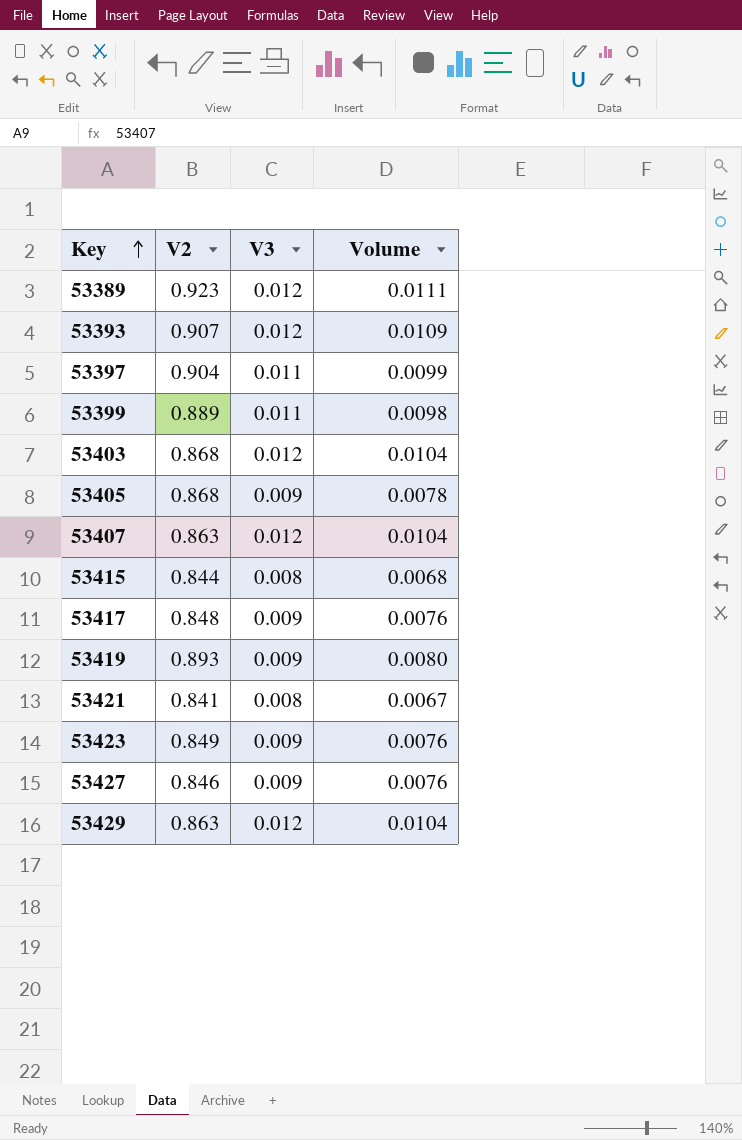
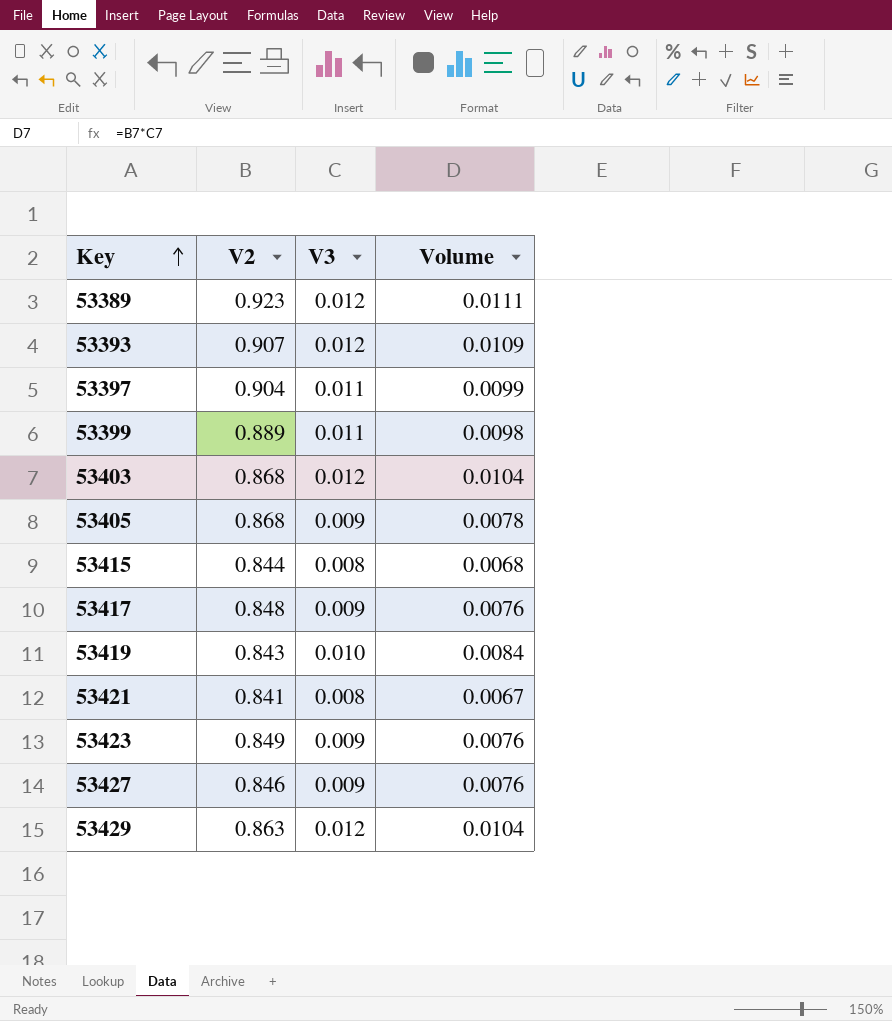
row 53407: 0.863 | 0.012 | 0.0104 -> none
53419 | V2: 0.893 -> 0.843
53419 | V3: 0.009 -> 0.010
53419 | Volume: 0.0080 -> 0.0084

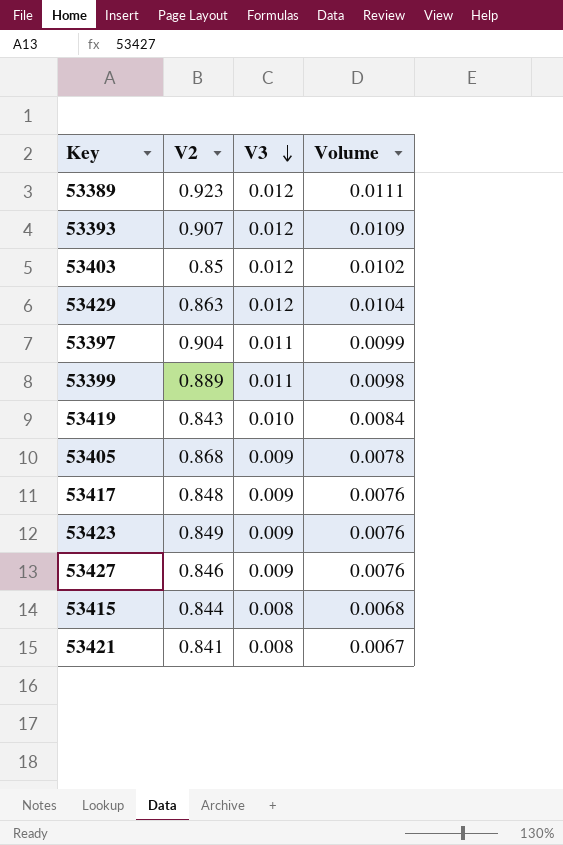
row order: Key ascending -> V3 descending
53403 | V2: 0.868 -> 0.85
53403 | Volume: 0.0104 -> 0.0102

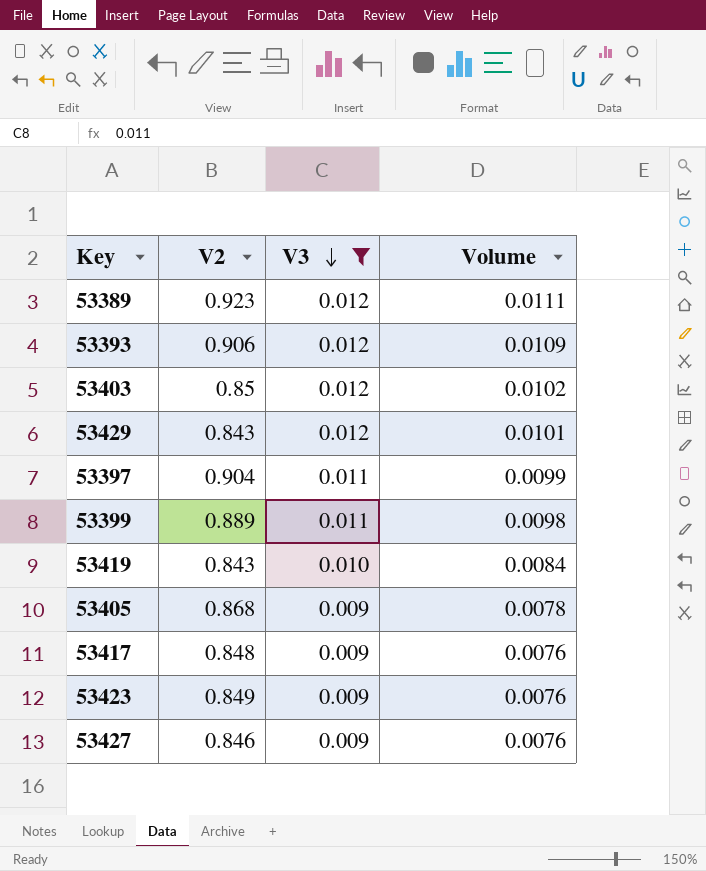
filter: none -> V3 != 0.008
53393 | V2: 0.907 -> 0.906
53429 | V2: 0.863 -> 0.843
53429 | Volume: 0.0104 -> 0.0101

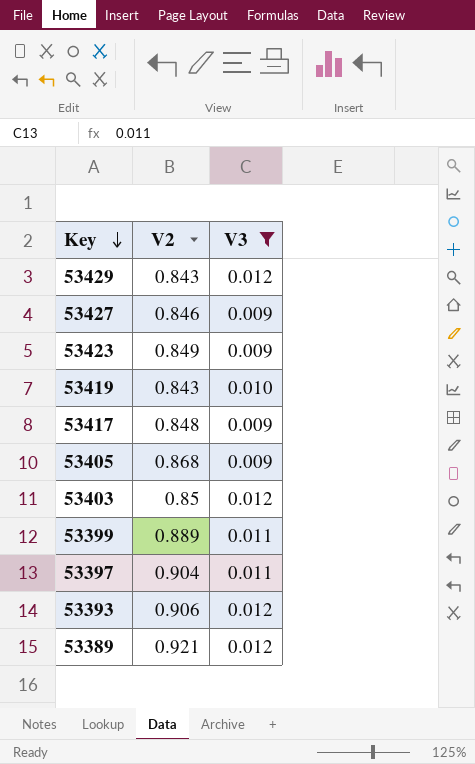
row order: V3 descending -> Key descending
column Volume | formula: [V2] * [V3] -> none
53389 | V2: 0.923 -> 0.921

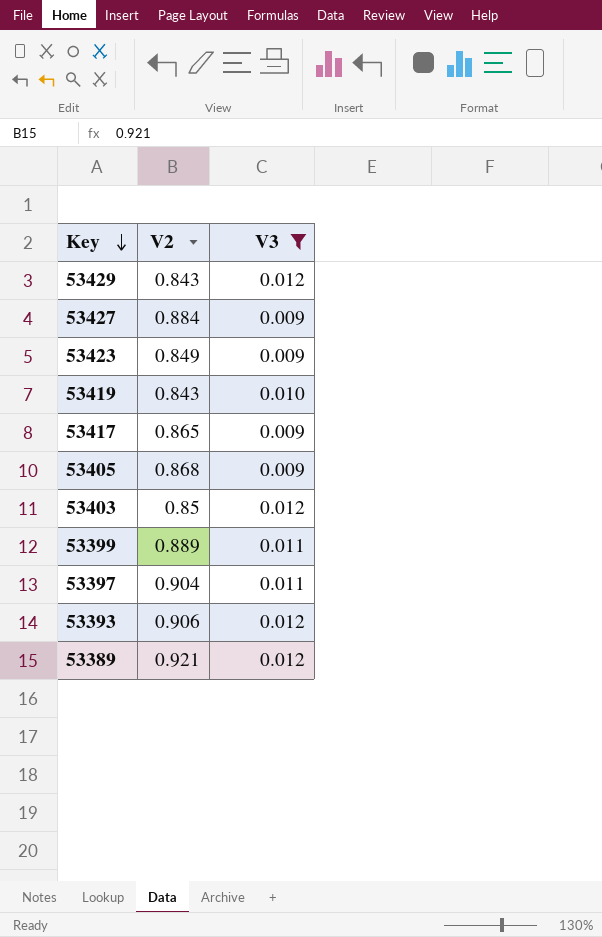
53427 | V2: 0.846 -> 0.884
53417 | V2: 0.848 -> 0.865

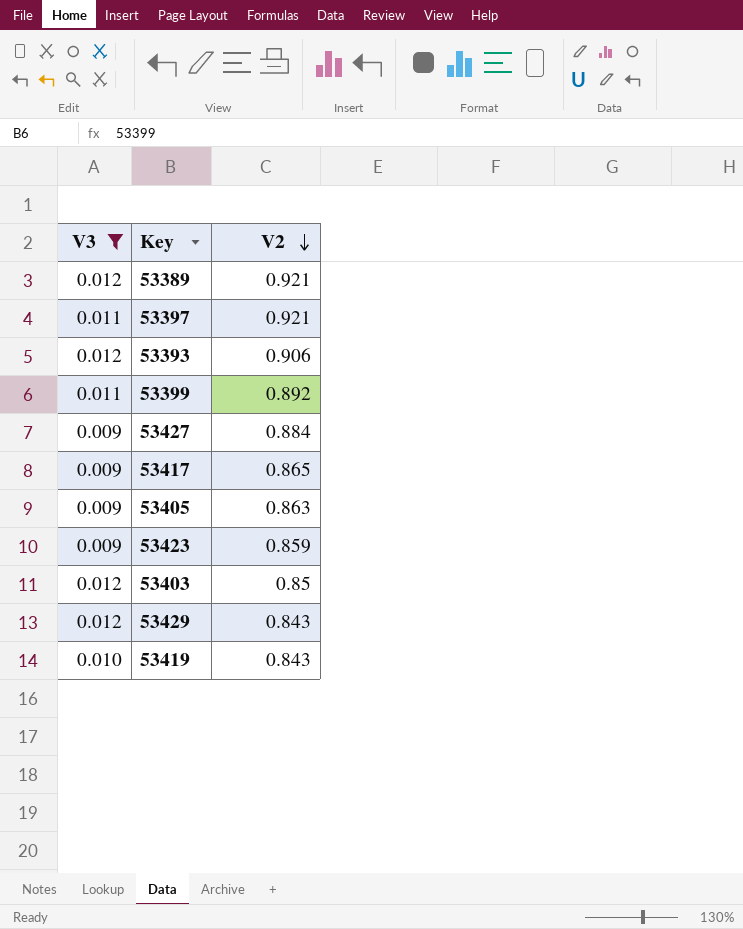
row order: Key descending -> V2 descending
column V3 | position: 3 -> 1
53397 | V2: 0.904 -> 0.921
53399 | V2: 0.889 -> 0.892
53405 | V2: 0.868 -> 0.863
53423 | V2: 0.849 -> 0.859

